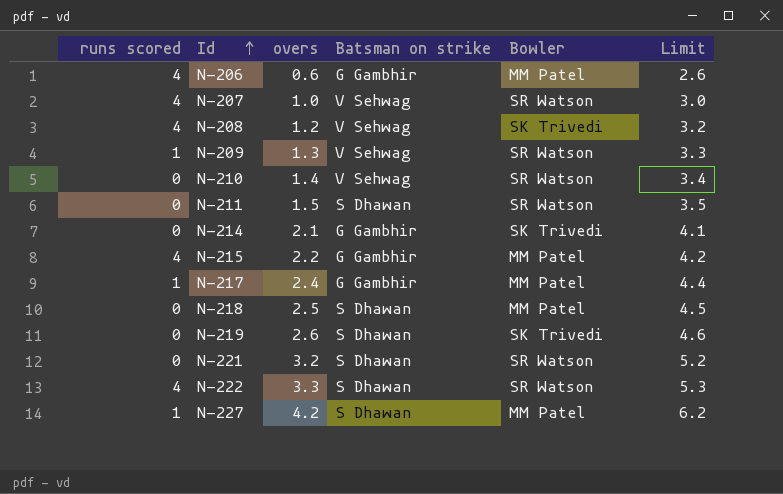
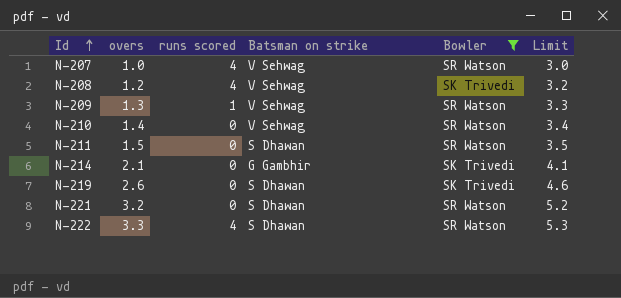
filter: none -> Bowler != MM Patel
column runs scored | position: 1 -> 3

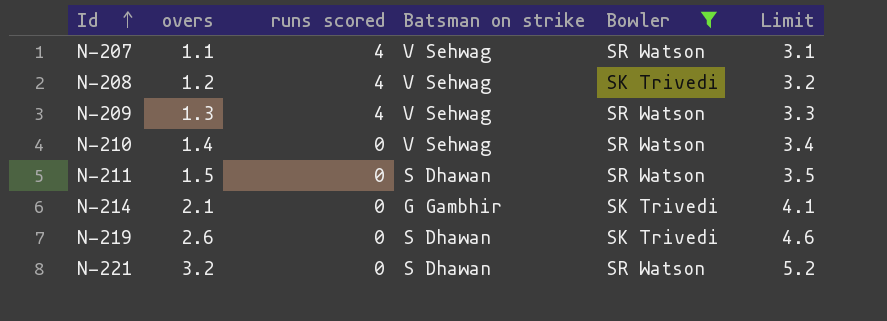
row N-222: 3.3 | 4 | S Dhawan | SR Watson | 5.3 -> none
N-207 | overs: 1.0 -> 1.1
N-207 | Limit: 3.0 -> 3.1
N-209 | runs scored: 1 -> 4

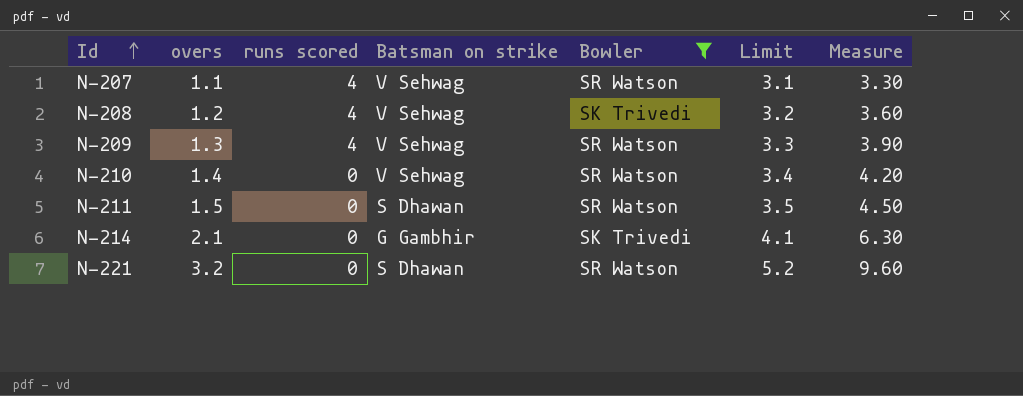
column Measure | formula: none -> [overs] * 3
row N-219: 2.6 | 0 | S Dhawan | SK Trivedi | 4.6 -> none

